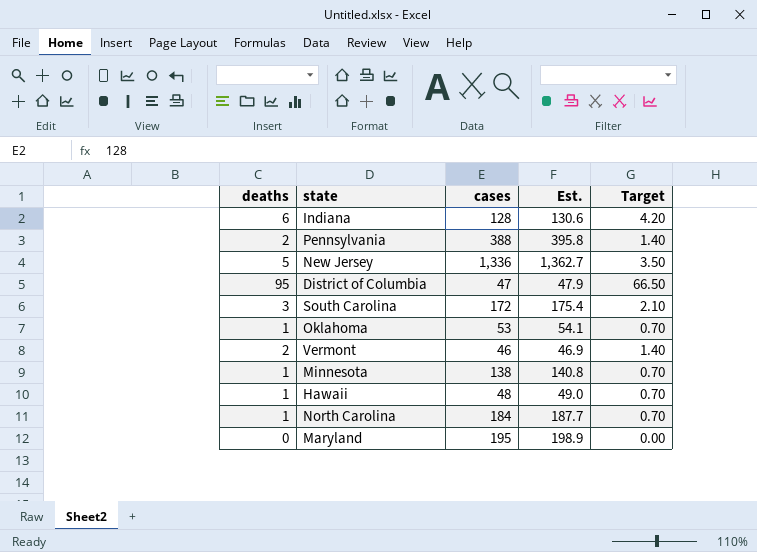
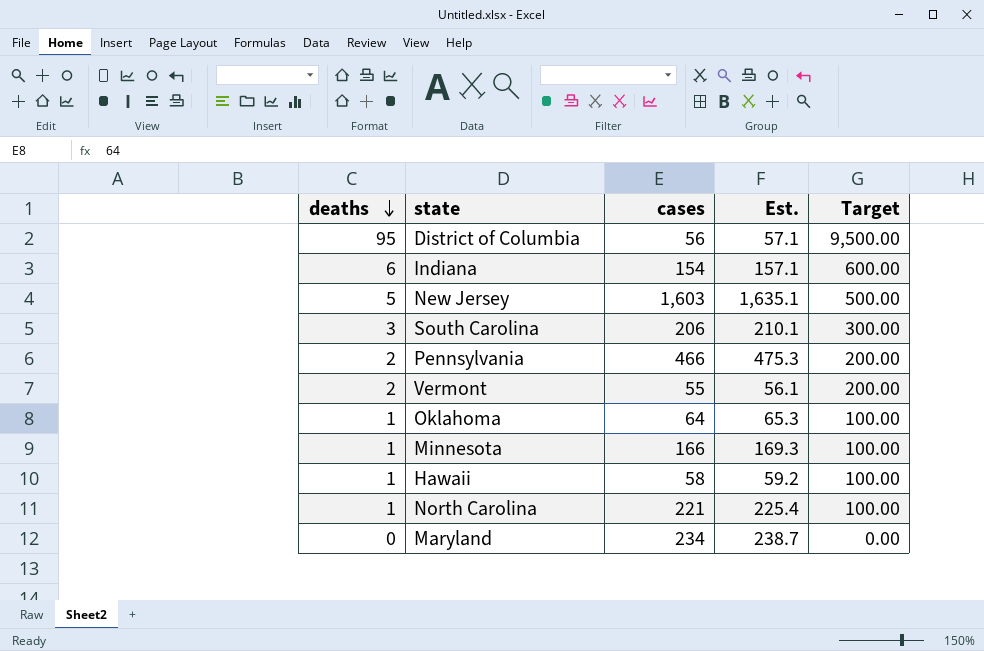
row order: none -> deaths descending
column Target | formula: [deaths] * 0.7 -> [deaths] * 100
District of Columbia | cases: 47 -> 56
District of Columbia | Est.: 47.9 -> 57.1
Indiana | cases: 128 -> 154
Indiana | Est.: 130.6 -> 157.1
New Jersey | cases: 1,336 -> 1,603
New Jersey | Est.: 1,362.7 -> 1,635.1
South Carolina | cases: 172 -> 206
South Carolina | Est.: 175.4 -> 210.1
Pennsylvania | cases: 388 -> 466
Pennsylvania | Est.: 395.8 -> 475.3
Vermont | cases: 46 -> 55
Vermont | Est.: 46.9 -> 56.1
Oklahoma | cases: 53 -> 64
Oklahoma | Est.: 54.1 -> 65.3
Minnesota | cases: 138 -> 166
Minnesota | Est.: 140.8 -> 169.3
Hawaii | cases: 48 -> 58
Hawaii | Est.: 49.0 -> 59.2
North Carolina | cases: 184 -> 221
North Carolina | Est.: 187.7 -> 225.4
Maryland | cases: 195 -> 234
Maryland | Est.: 198.9 -> 238.7

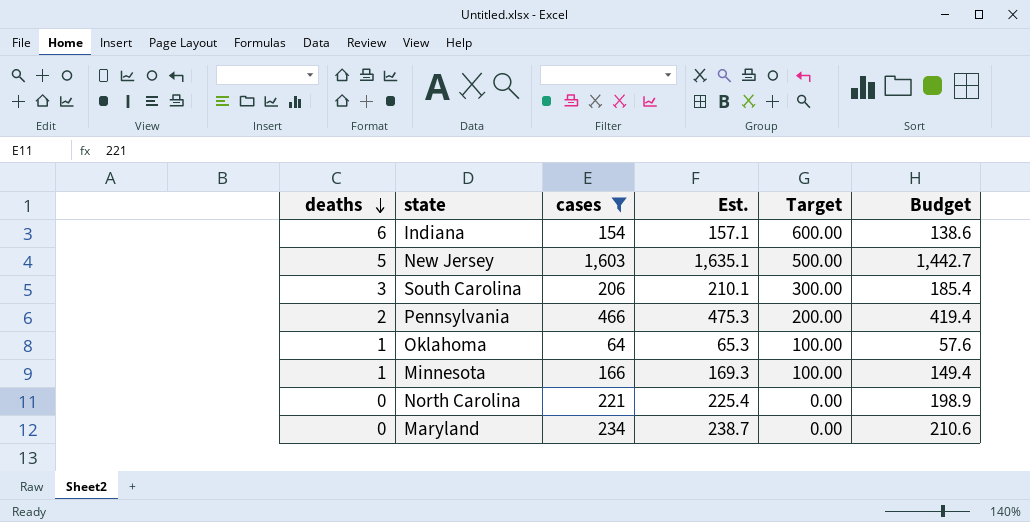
filter: none -> cases >= 64
column Budget | formula: none -> [cases] * 0.9
North Carolina | deaths: 1 -> 0
North Carolina | Target: 100.00 -> 0.00

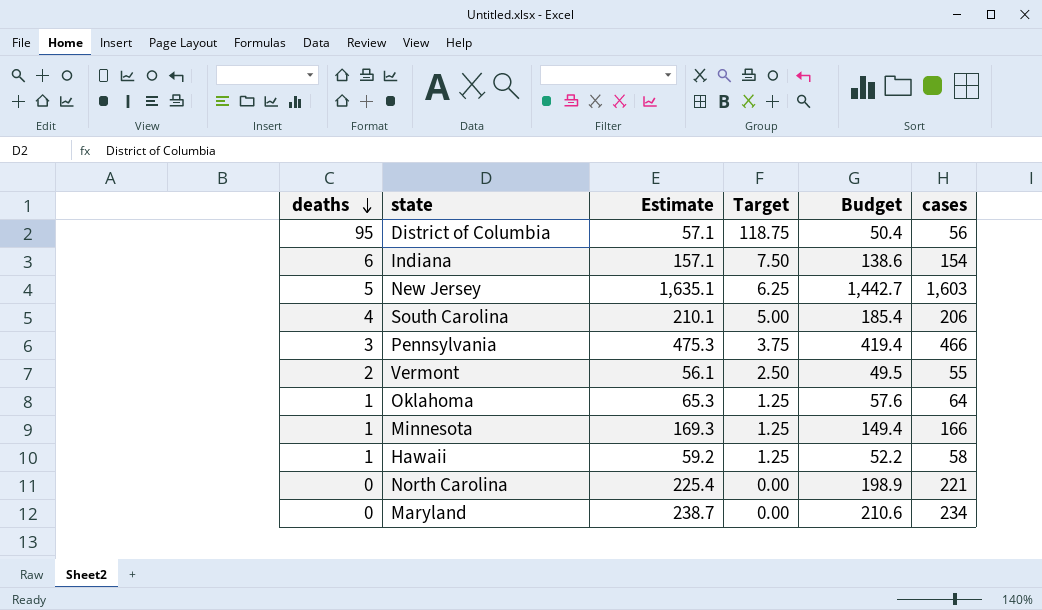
filter: cases >= 64 -> none
column name: Est. -> Estimate
column Target | formula: [deaths] * 100 -> [deaths] * 1.25
column cases | position: 3 -> 6
South Carolina | deaths: 3 -> 4
Pennsylvania | deaths: 2 -> 3

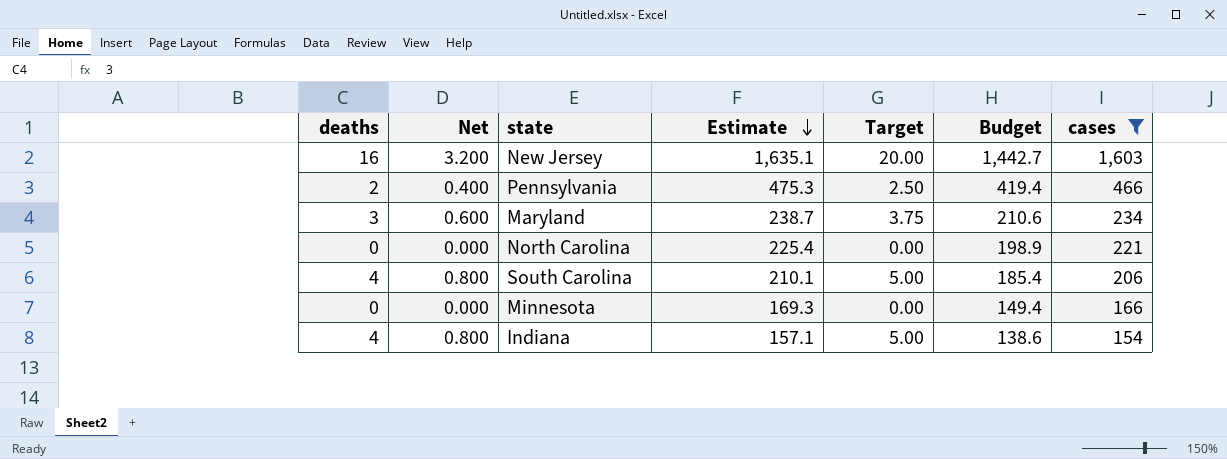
filter: none -> cases >= 154
row order: deaths descending -> Estimate descending
column Net | formula: none -> [deaths] * 0.2
New Jersey | deaths: 5 -> 16
New Jersey | Target: 6.25 -> 20.00
Pennsylvania | deaths: 3 -> 2
Pennsylvania | Target: 3.75 -> 2.50
Maryland | deaths: 0 -> 3
Maryland | Target: 0.00 -> 3.75
Minnesota | deaths: 1 -> 0
Minnesota | Target: 1.25 -> 0.00
Indiana | deaths: 6 -> 4
Indiana | Target: 7.50 -> 5.00

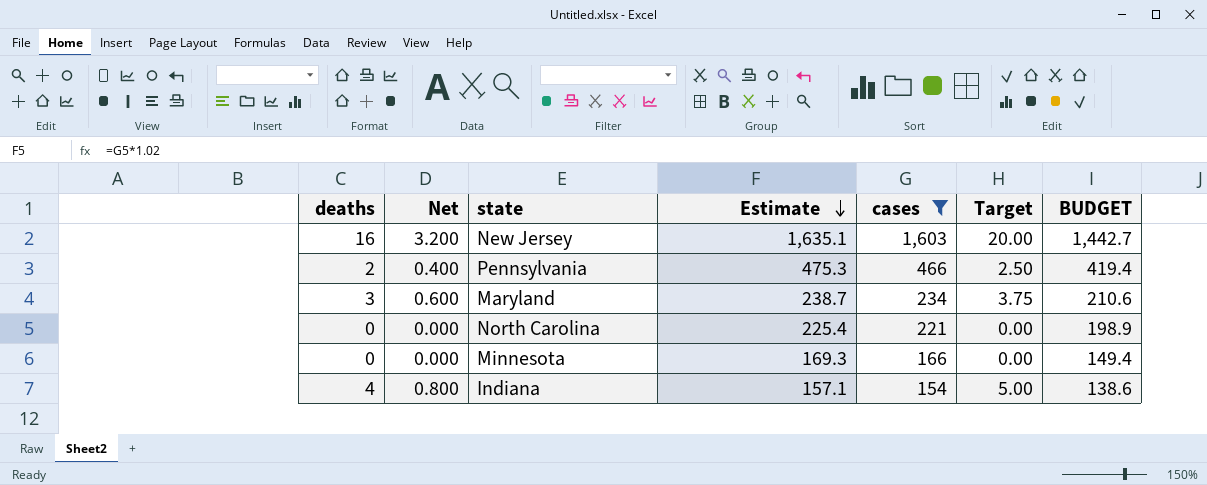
column cases | position: 7 -> 5
column name: Budget -> BUDGET
row South Carolina: 4 | 0.800 | 210.1 | 5.00 | 185.4 | 206 -> none

